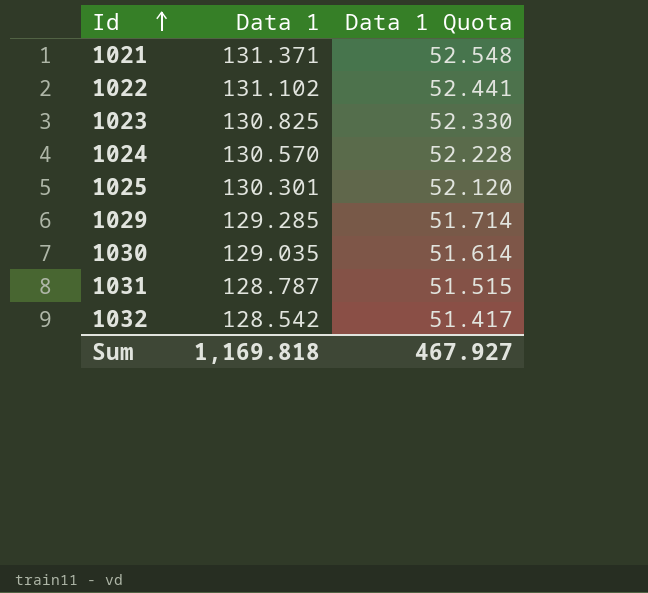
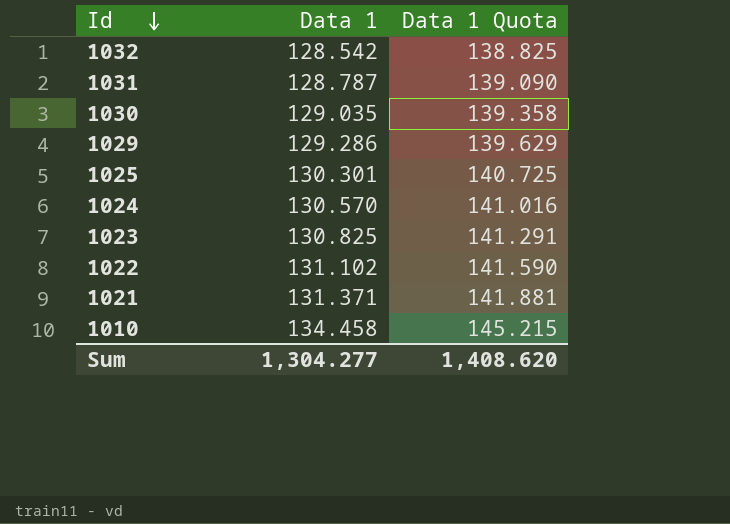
row order: Id ascending -> Id descending
column Data 1 Quota | formula: [Data 1] * 0.4 -> [Data 1] * 1.08
1029 | Data 1: 129.285 -> 129.286
row 1010: none -> 134.458 | 145.215
Sum | Data 1: 1,169.818 -> 1,304.277
Sum | Data 1 Quota: 467.927 -> 1,408.620

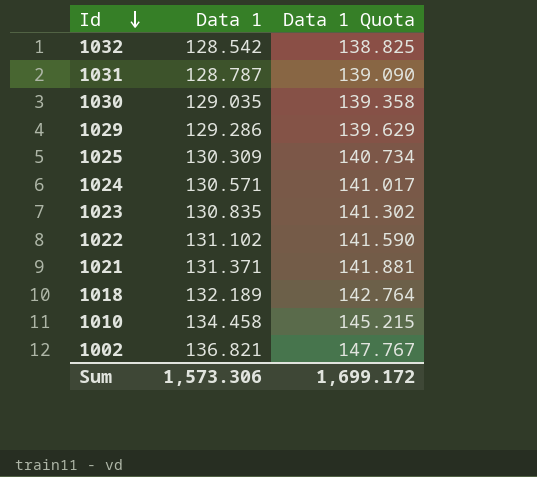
1025 | Data 1: 130.301 -> 130.309
1025 | Data 1 Quota: 140.725 -> 140.734
1024 | Data 1: 130.570 -> 130.571
1024 | Data 1 Quota: 141.016 -> 141.017
1023 | Data 1: 130.825 -> 130.835
1023 | Data 1 Quota: 141.291 -> 141.302
row 1018: none -> 132.189 | 142.764
row 1002: none -> 136.821 | 147.767
Sum | Data 1: 1,304.277 -> 1,573.306
Sum | Data 1 Quota: 1,408.620 -> 1,699.172

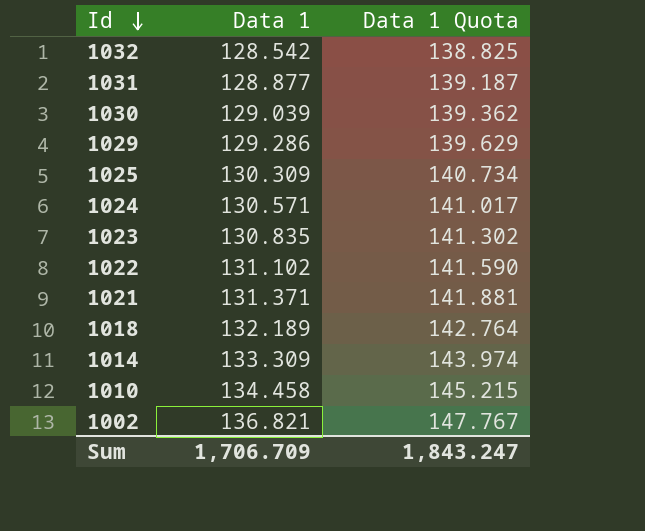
1031 | Data 1: 128.787 -> 128.877
1031 | Data 1 Quota: 139.090 -> 139.187
1030 | Data 1: 129.035 -> 129.039
1030 | Data 1 Quota: 139.358 -> 139.362
row 1014: none -> 133.309 | 143.974
Sum | Data 1: 1,573.306 -> 1,706.709
Sum | Data 1 Quota: 1,699.172 -> 1,843.247

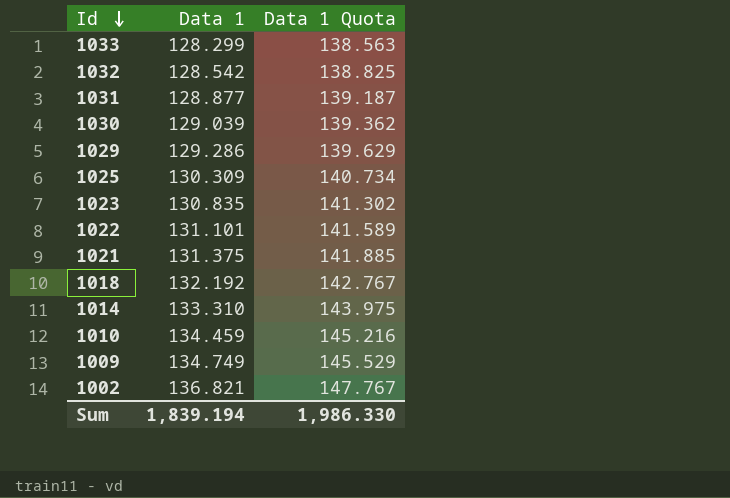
row 1024: 130.571 | 141.017 -> none
row 1033: none -> 128.299 | 138.563
1022 | Data 1: 131.102 -> 131.101
1022 | Data 1 Quota: 141.590 -> 141.589
1021 | Data 1: 131.371 -> 131.375
1021 | Data 1 Quota: 141.881 -> 141.885
1018 | Data 1: 132.189 -> 132.192
1018 | Data 1 Quota: 142.764 -> 142.767
1014 | Data 1: 133.309 -> 133.310
1014 | Data 1 Quota: 143.974 -> 143.975
1010 | Data 1: 134.458 -> 134.459
1010 | Data 1 Quota: 145.215 -> 145.216
row 1009: none -> 134.749 | 145.529
Sum | Data 1: 1,706.709 -> 1,839.194
Sum | Data 1 Quota: 1,843.247 -> 1,986.330

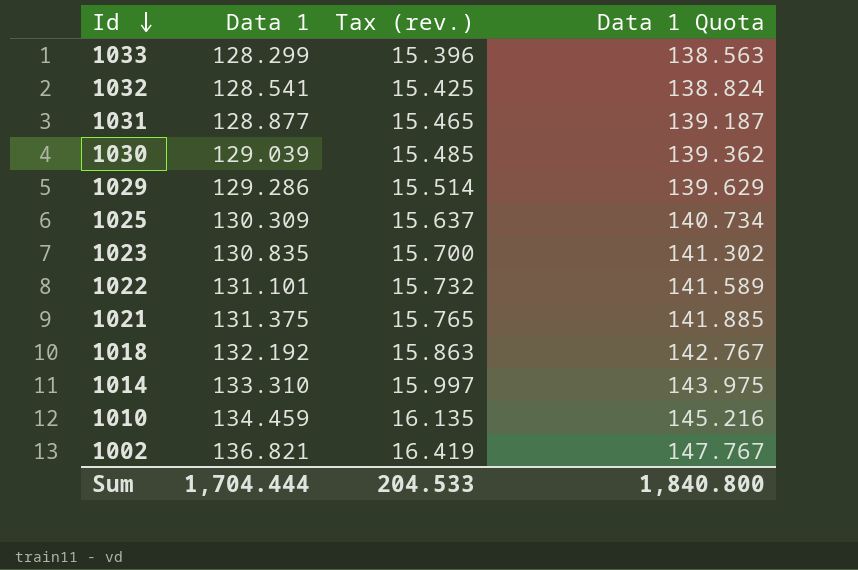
column Tax (rev.) | formula: none -> [Data 1] * 0.12
row 1009: 134.749 | 145.529 -> none
1032 | Data 1: 128.542 -> 128.541
1032 | Data 1 Quota: 138.825 -> 138.824
Sum | Data 1: 1,839.194 -> 1,704.444
Sum | Data 1 Quota: 1,986.330 -> 1,840.800

